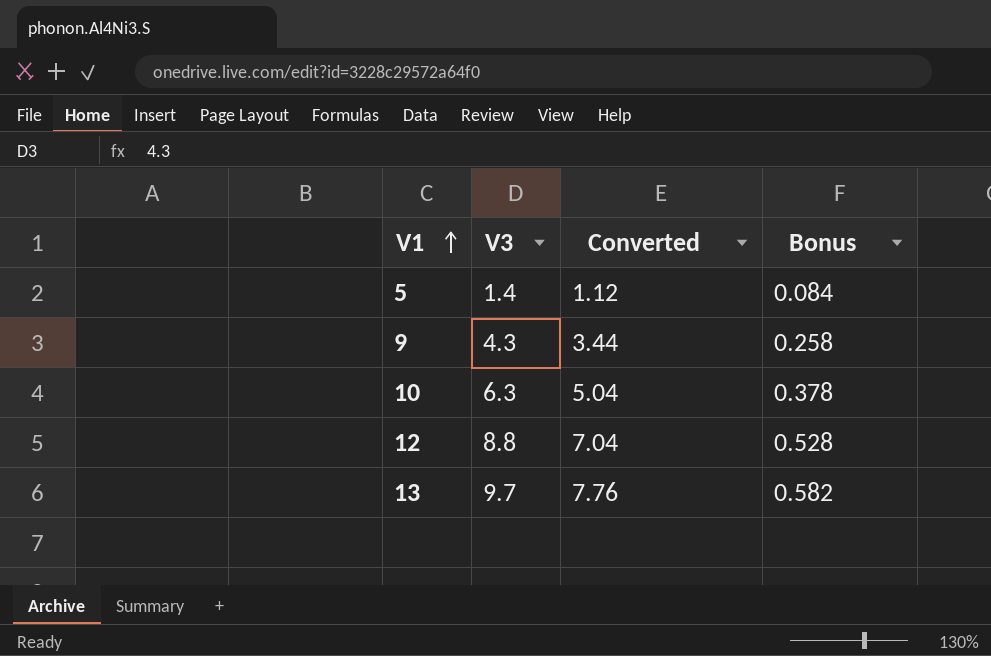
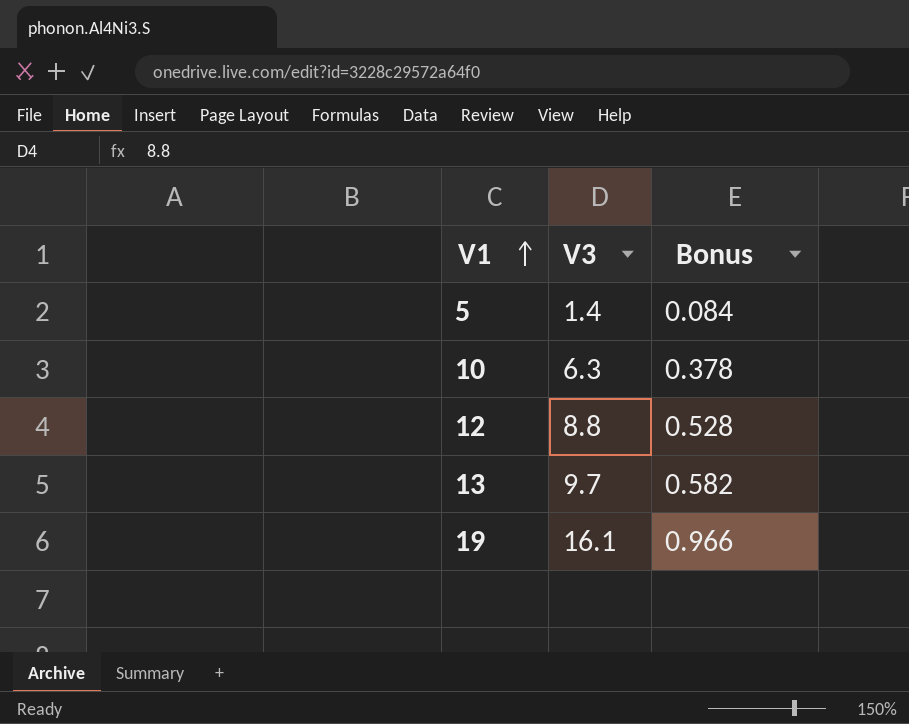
column Converted | formula: [V3] * 0.8 -> none
row 9: 4.3 | 3.44 | 0.258 -> none
row 19: none -> 16.1 | 0.966

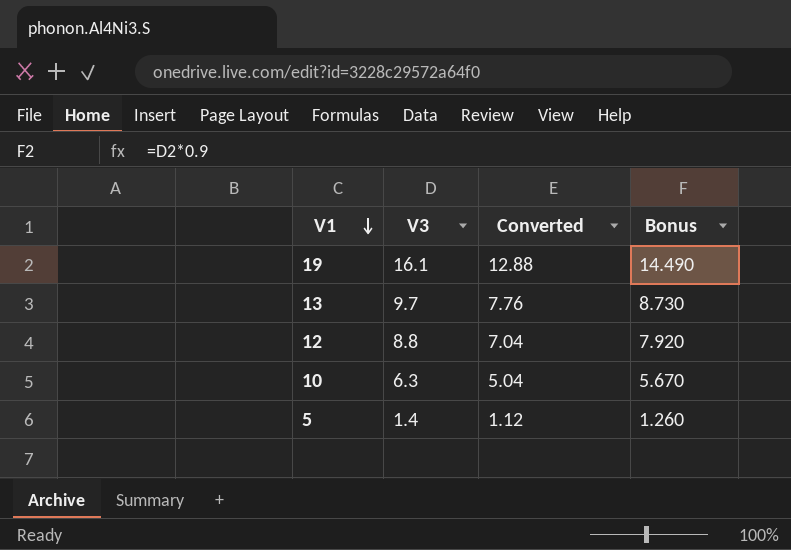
row order: V1 ascending -> V1 descending
column Converted | formula: none -> [V3] * 0.8
column Bonus | formula: [V3] * 0.06 -> [V3] * 0.9

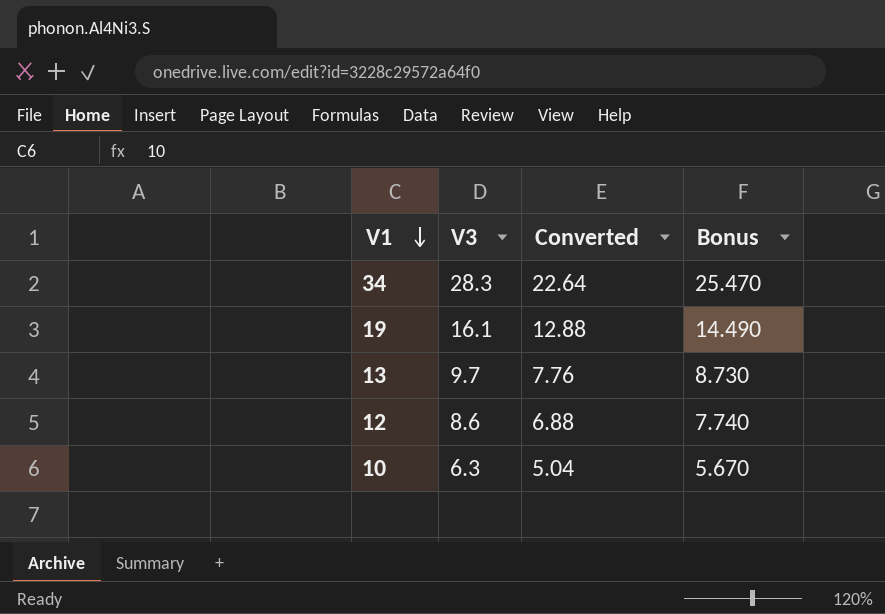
row 5: 1.4 | 1.12 | 1.260 -> none
row 34: none -> 28.3 | 22.64 | 25.470
12 | V3: 8.8 -> 8.6
12 | Converted: 7.04 -> 6.88
12 | Bonus: 7.920 -> 7.740

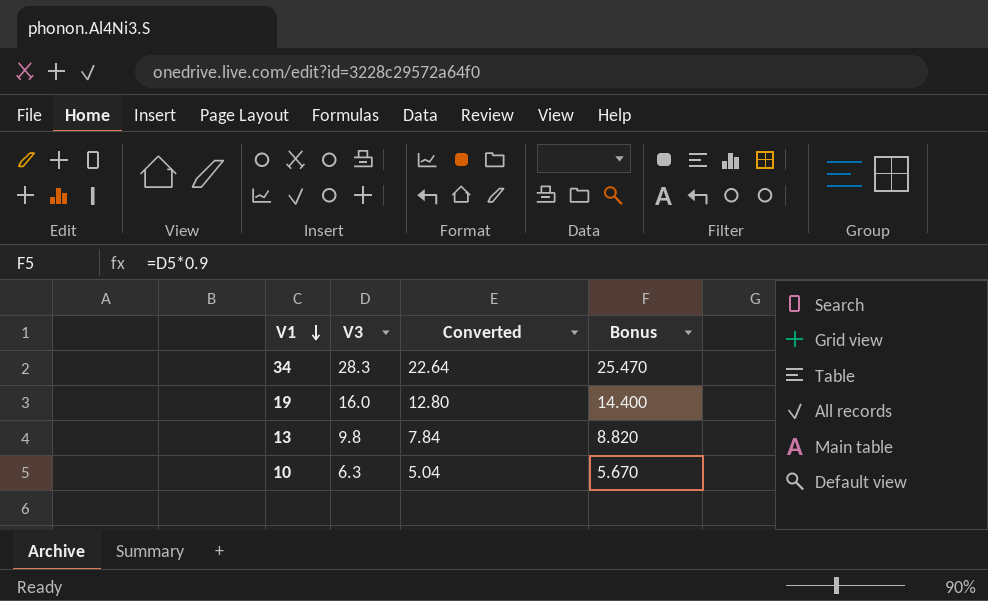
row 12: 8.6 | 6.88 | 7.740 -> none
19 | V3: 16.1 -> 16.0
19 | Converted: 12.88 -> 12.80
19 | Bonus: 14.490 -> 14.400
13 | V3: 9.7 -> 9.8
13 | Converted: 7.76 -> 7.84
13 | Bonus: 8.730 -> 8.820

